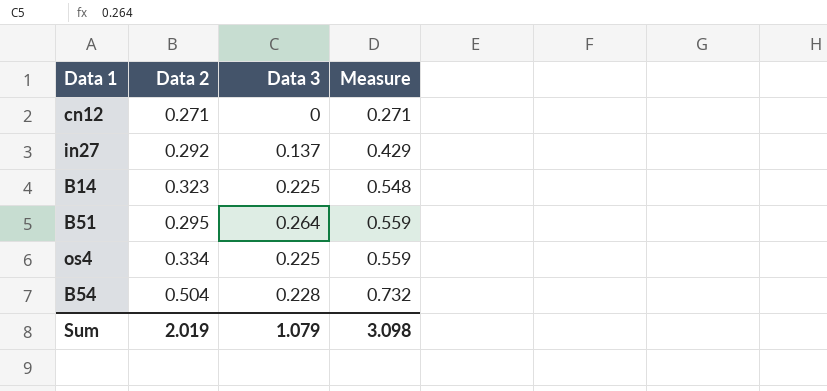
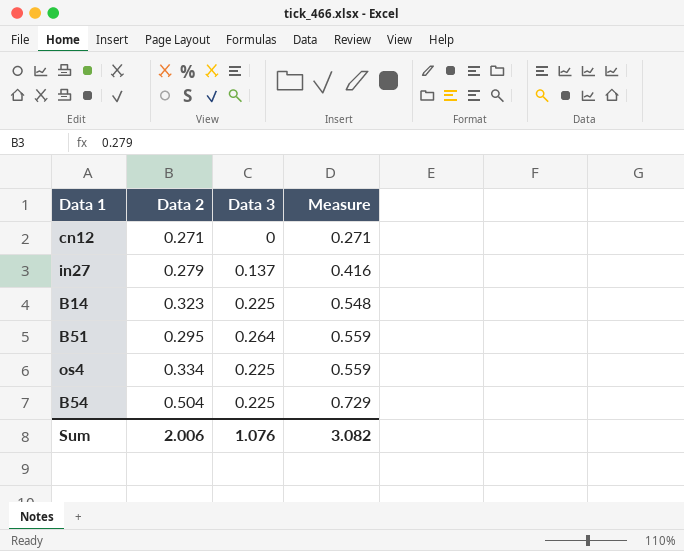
in27 | Data 2: 0.292 -> 0.279
in27 | Measure: 0.429 -> 0.416
B54 | Data 3: 0.228 -> 0.225
B54 | Measure: 0.732 -> 0.729
Sum | Data 2: 2.019 -> 2.006
Sum | Data 3: 1.079 -> 1.076
Sum | Measure: 3.098 -> 3.082

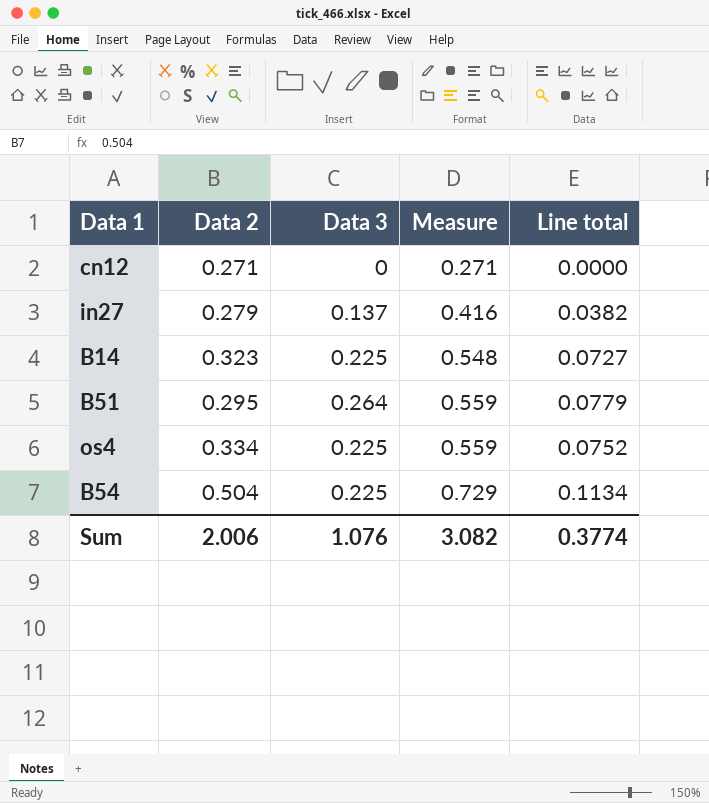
column Line total | formula: none -> [Data 2] * [Data 3]

